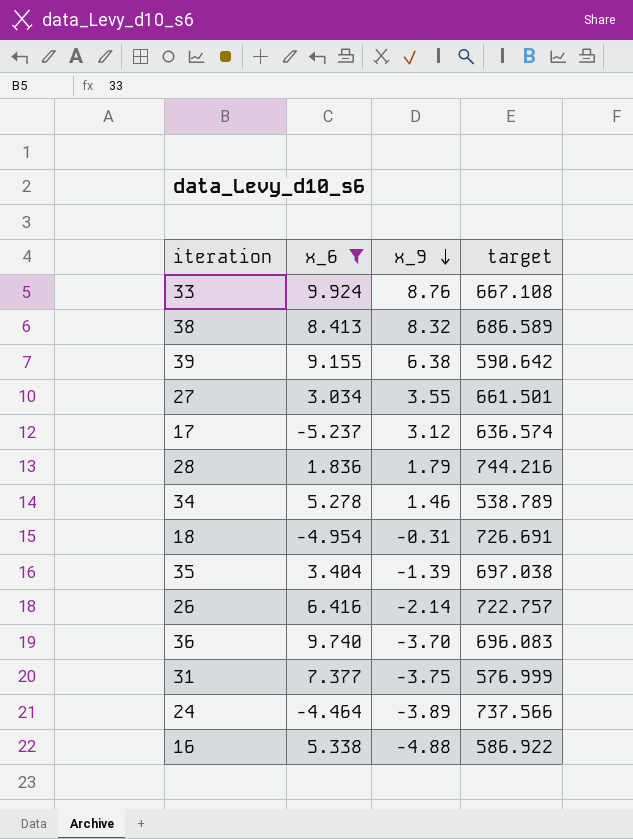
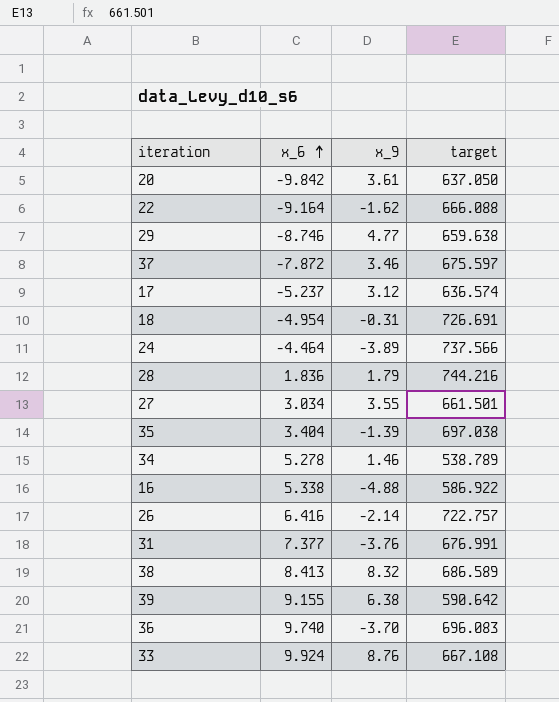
filter: x_6 >= -5.237 -> none
row order: x_9 descending -> x_6 ascending
31 | x_9: -3.75 -> -3.76
31 | target: 576.999 -> 676.991

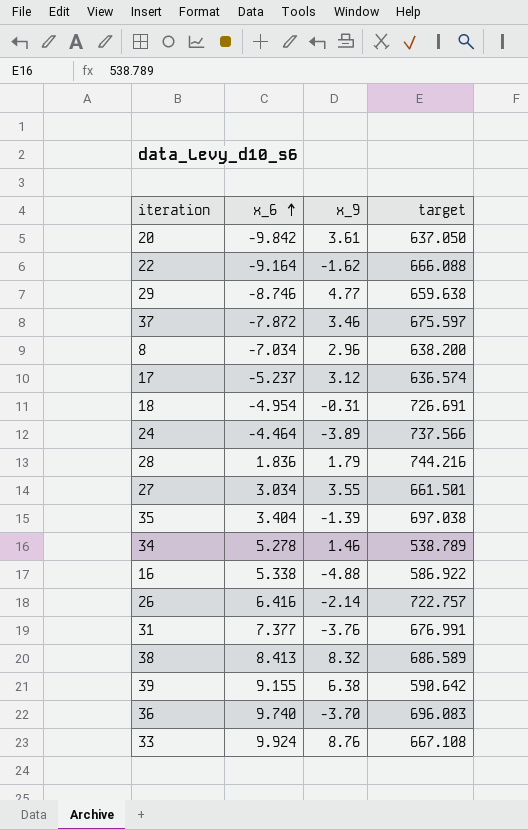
row 8: none -> -7.034 | 2.96 | 638.200

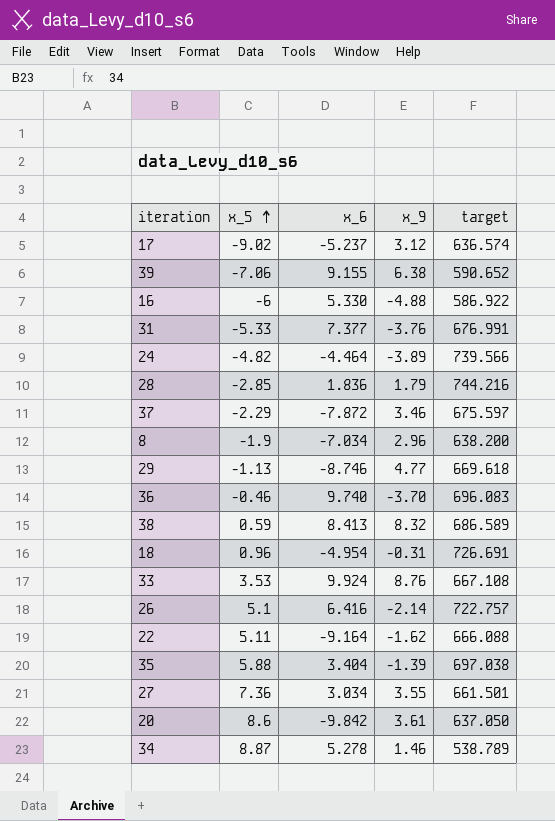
row order: x_6 ascending -> x_5 ascending
column x_5 | position: none -> 2
39 | target: 590.642 -> 590.652
16 | x_6: 5.338 -> 5.330
24 | target: 737.566 -> 739.566
29 | target: 659.638 -> 669.618

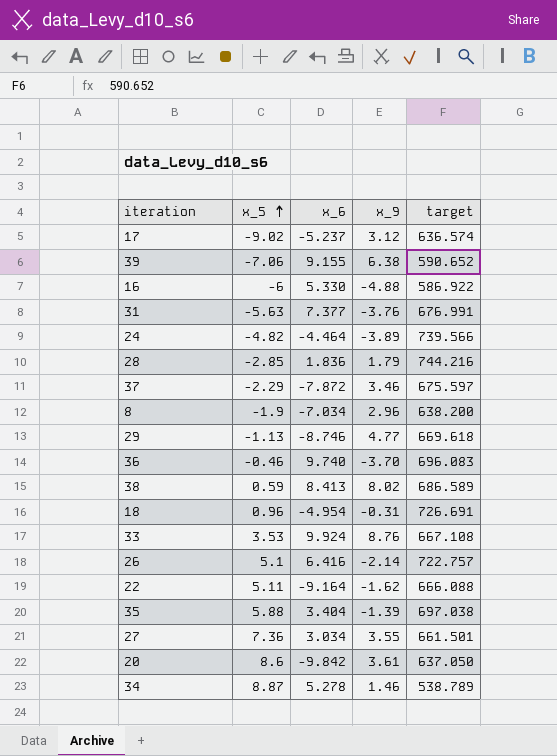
31 | x_5: -5.33 -> -5.63
38 | x_9: 8.32 -> 8.02

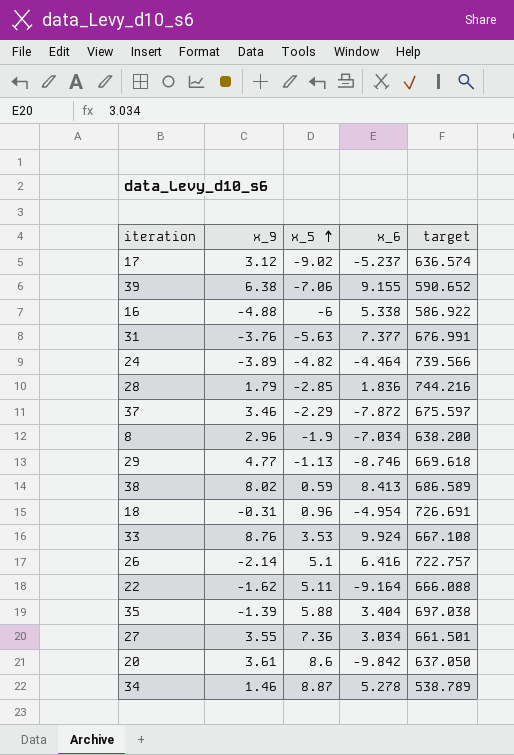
column x_9 | position: 4 -> 2
row 36: -0.46 | 9.740 | -3.70 | 696.083 -> none
16 | x_6: 5.330 -> 5.338

